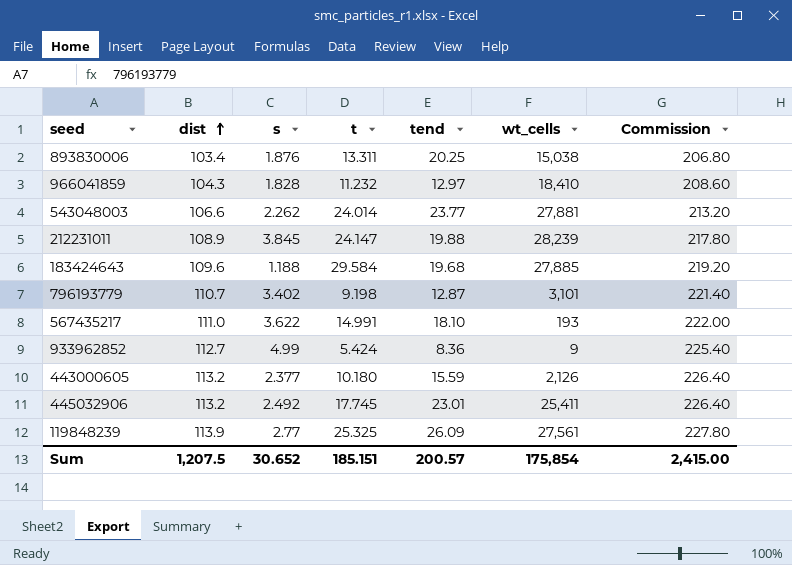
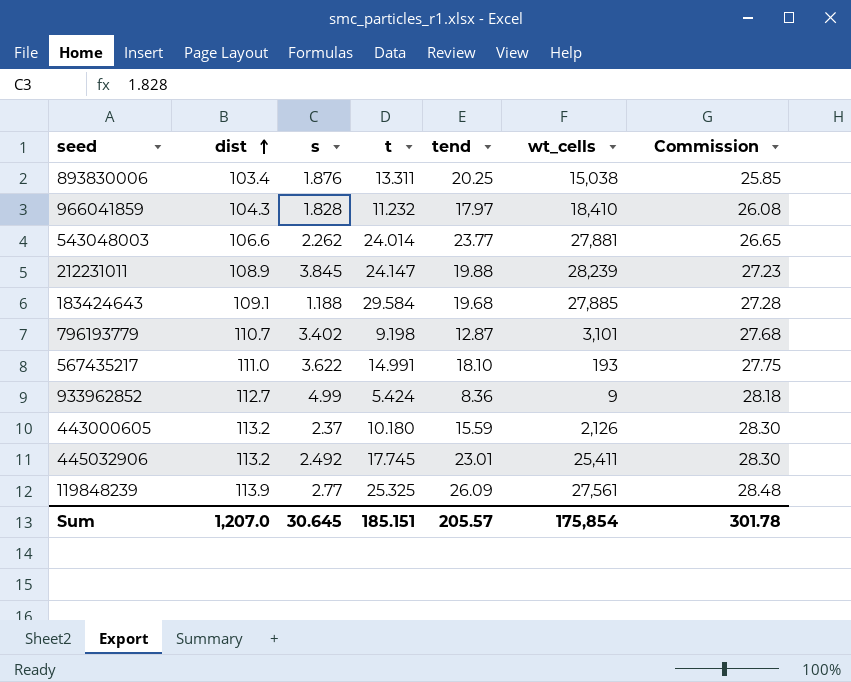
column Commission | formula: [dist] * 2 -> [dist] * 0.25
966041859 | tend: 12.97 -> 17.97
183424643 | dist: 109.6 -> 109.1
443000605 | s: 2.377 -> 2.37
Sum | dist: 1,207.5 -> 1,207.0
Sum | s: 30.652 -> 30.645
Sum | tend: 200.57 -> 205.57
Sum | Commission: 2,415.00 -> 301.78

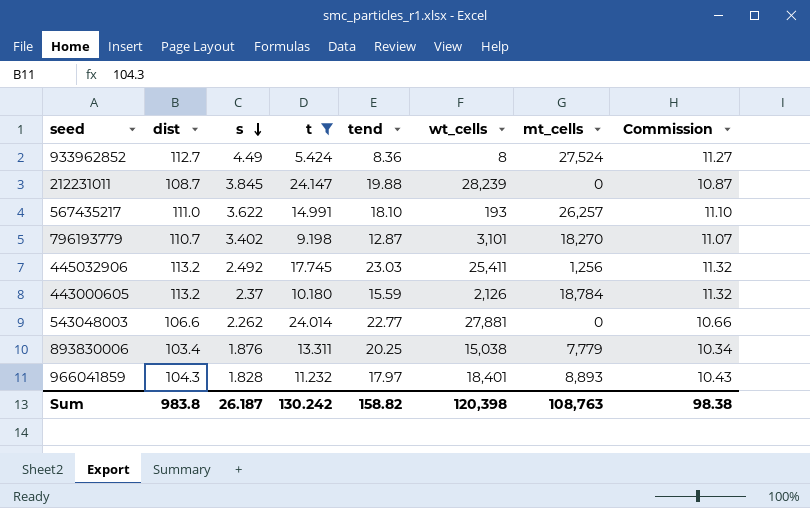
filter: none -> t <= 24.147
row order: dist ascending -> s descending
column mt_cells | position: none -> 7
column Commission | formula: [dist] * 0.25 -> [dist] * 0.1
933962852 | s: 4.99 -> 4.49
933962852 | wt_cells: 9 -> 8
212231011 | dist: 108.9 -> 108.7
445032906 | tend: 23.01 -> 23.03
543048003 | tend: 23.77 -> 22.77
966041859 | wt_cells: 18,410 -> 18,401
Sum | dist: 1,207.0 -> 983.8
Sum | s: 30.645 -> 26.187
Sum | t: 185.151 -> 130.242
Sum | tend: 205.57 -> 158.82
Sum | wt_cells: 175,854 -> 120,398
Sum | Commission: 301.78 -> 98.38

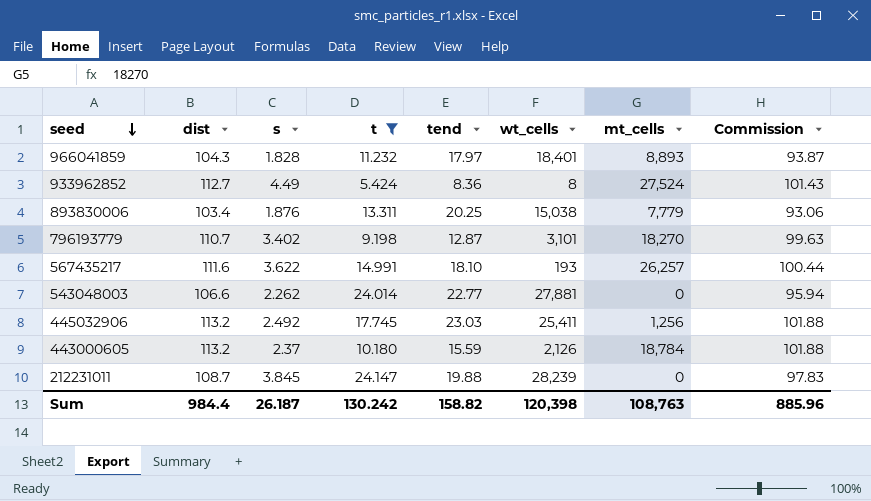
row order: s descending -> seed descending
column Commission | formula: [dist] * 0.1 -> [dist] * 0.9
567435217 | dist: 111.0 -> 111.6
Sum | dist: 983.8 -> 984.4
Sum | Commission: 98.38 -> 885.96

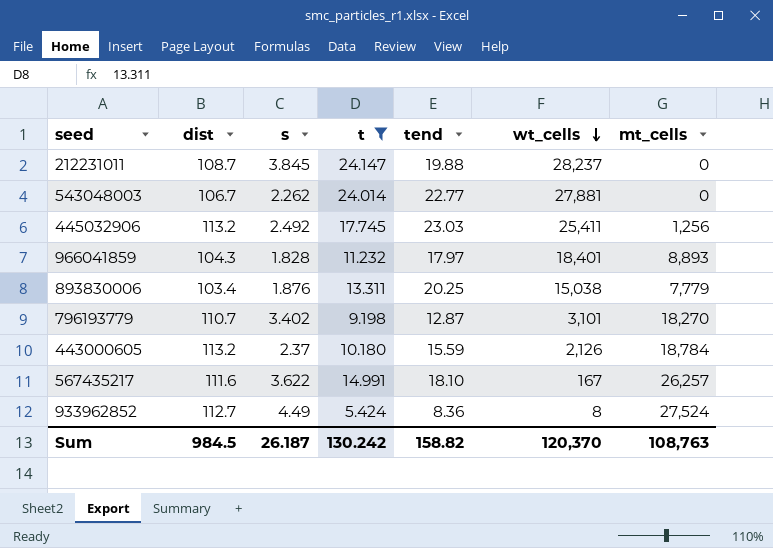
row order: seed descending -> wt_cells descending
column Commission | formula: [dist] * 0.9 -> none
212231011 | wt_cells: 28,239 -> 28,237
543048003 | dist: 106.6 -> 106.7
567435217 | wt_cells: 193 -> 167
Sum | dist: 984.4 -> 984.5
Sum | wt_cells: 120,398 -> 120,370

